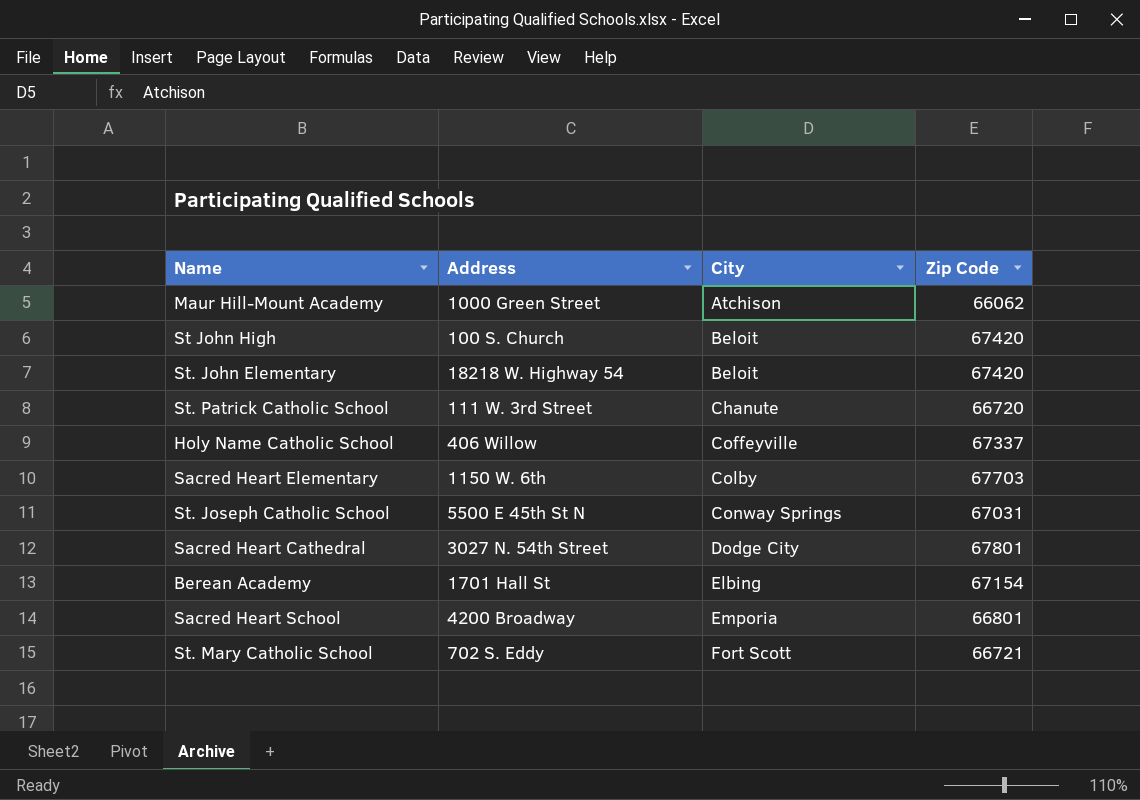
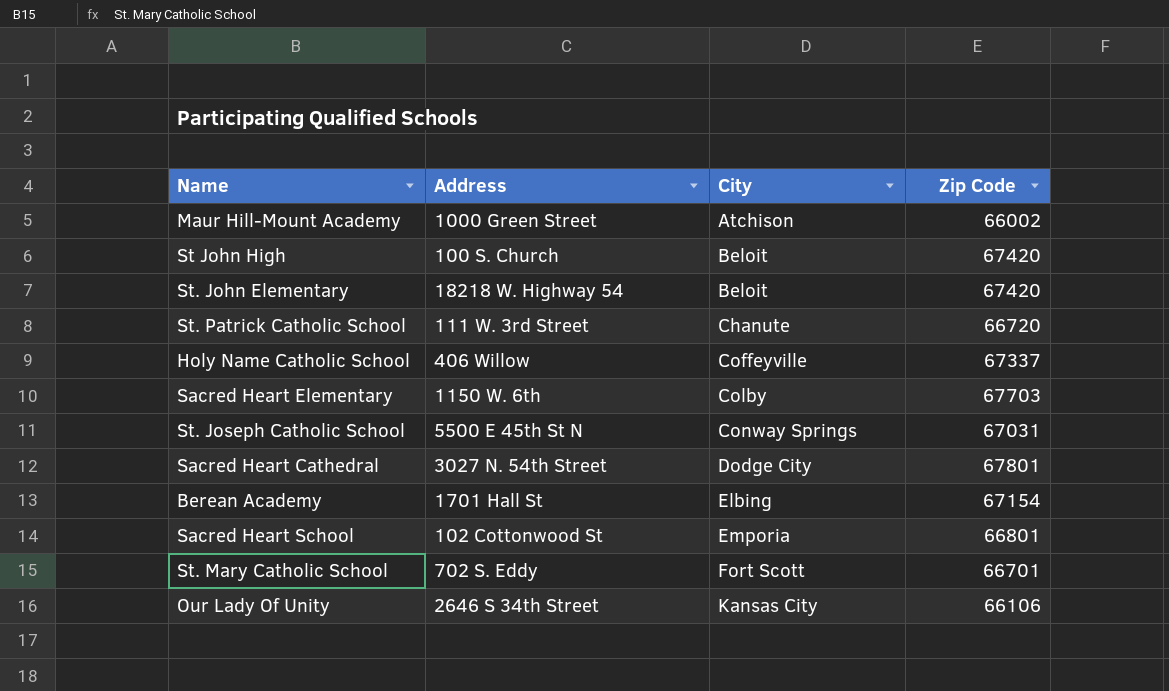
Maur Hill-Mount Academy | Zip Code: 66062 -> 66002
Sacred Heart School | Address: 4200 Broadway -> 102 Cottonwood St
St. Mary Catholic School | Zip Code: 66721 -> 66701
row Our Lady Of Unity: none -> 2646 S 34th Street | Kansas City | 66106

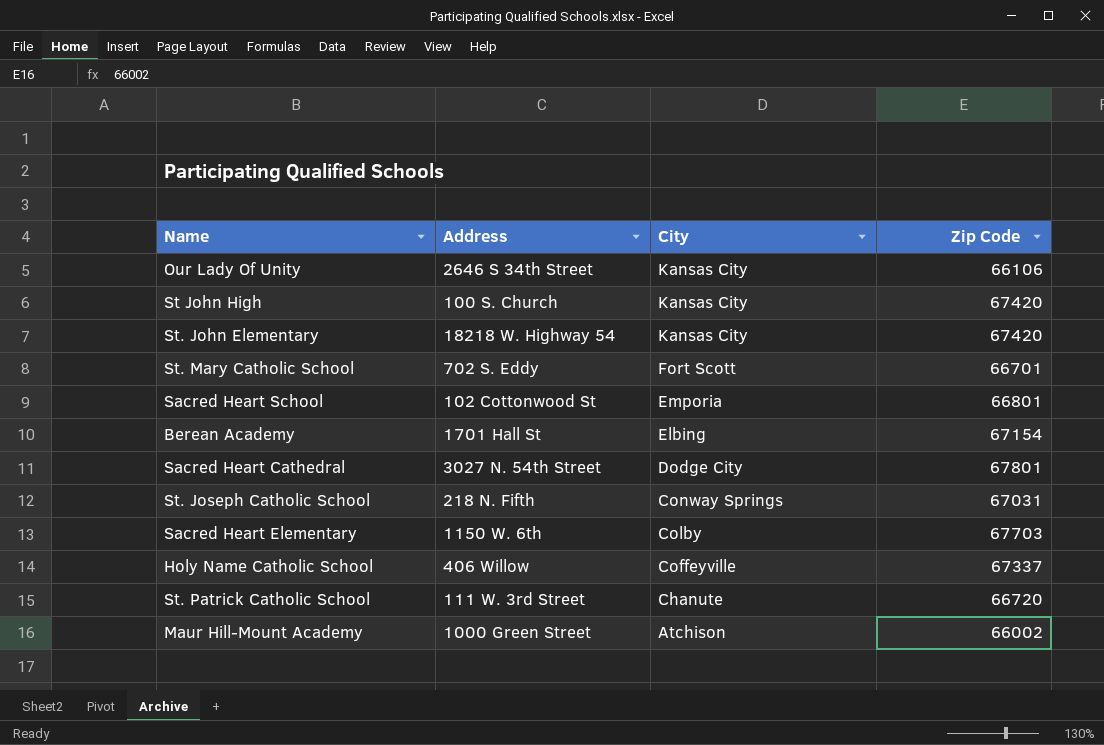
row order: City ascending -> City descending
St John High | City: Beloit -> Kansas City
St. John Elementary | City: Beloit -> Kansas City
St. Joseph Catholic School | Address: 5500 E 45th St N -> 218 N. Fifth

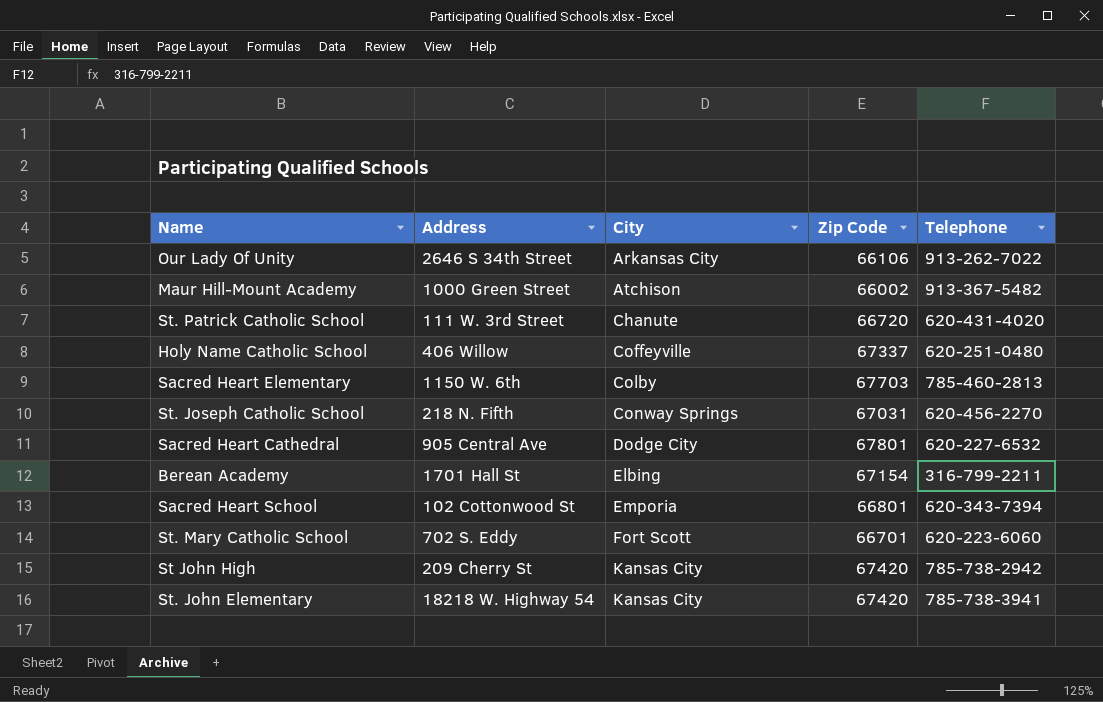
row order: City descending -> City ascending
column Telephone | position: none -> 5
Our Lady Of Unity | City: Kansas City -> Arkansas City
Sacred Heart Cathedral | Address: 3027 N. 54th Street -> 905 Central Ave
St John High | Address: 100 S. Church -> 209 Cherry St

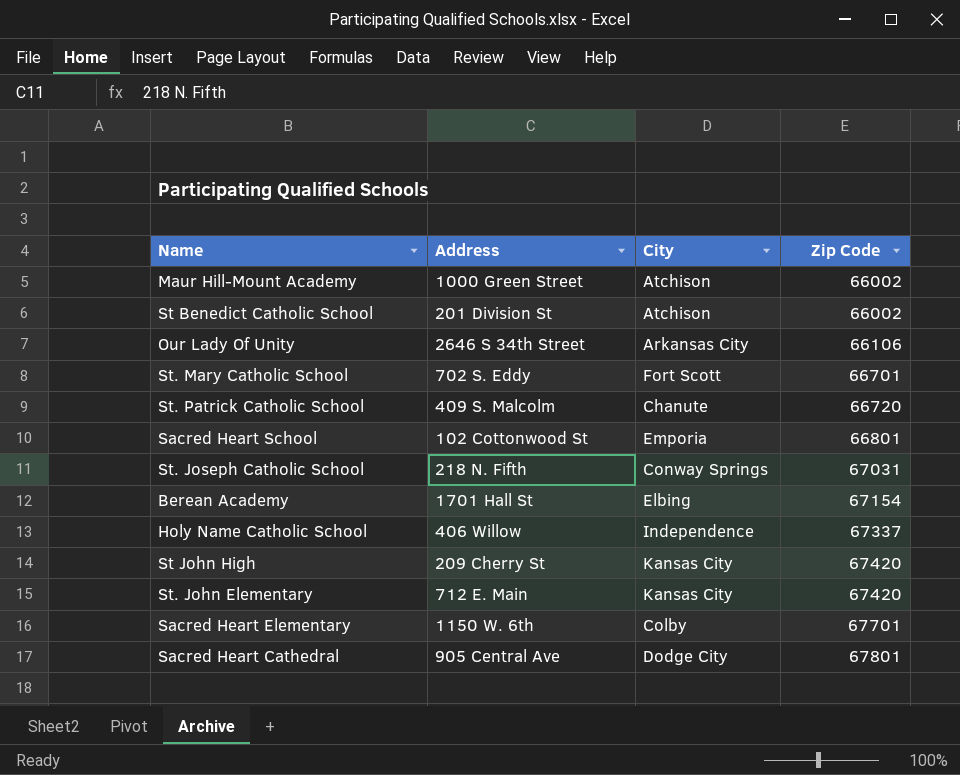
row order: City ascending -> Zip Code ascending
column Telephone | position: 5 -> none
row St Benedict Catholic School: none -> 201 Division St | Atchison | 66002
St. Patrick Catholic School | Address: 111 W. 3rd Street -> 409 S. Malcolm
Holy Name Catholic School | City: Coffeyville -> Independence
St. John Elementary | Address: 18218 W. Highway 54 -> 712 E. Main
Sacred Heart Elementary | Zip Code: 67703 -> 67701

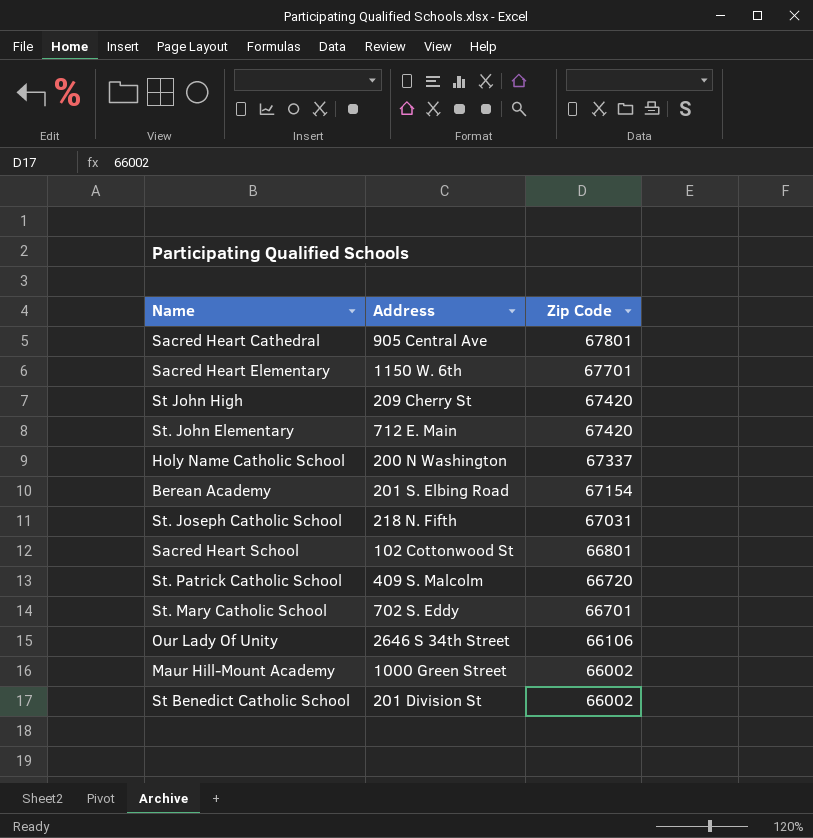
row order: Zip Code ascending -> Zip Code descending
column City | position: 3 -> none
Holy Name Catholic School | Address: 406 Willow -> 200 N Washington
Berean Academy | Address: 1701 Hall St -> 201 S. Elbing Road

